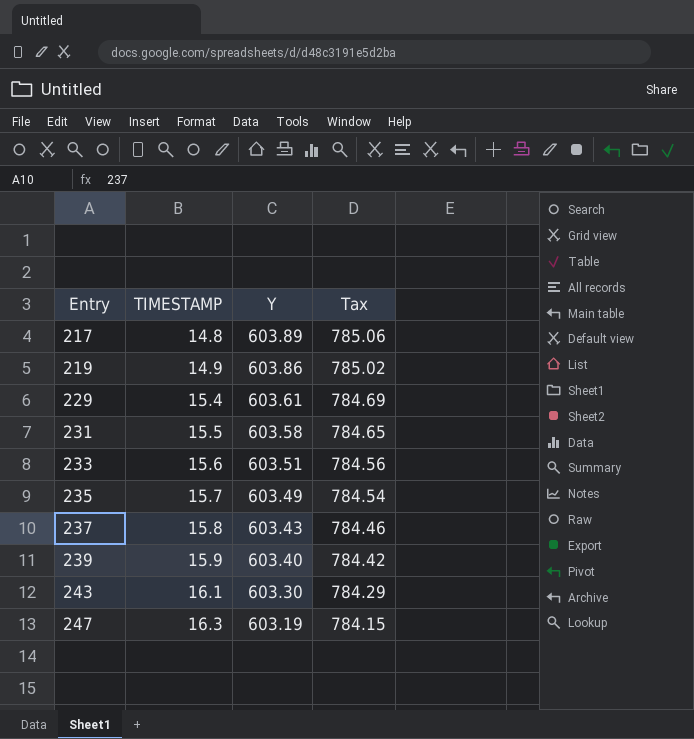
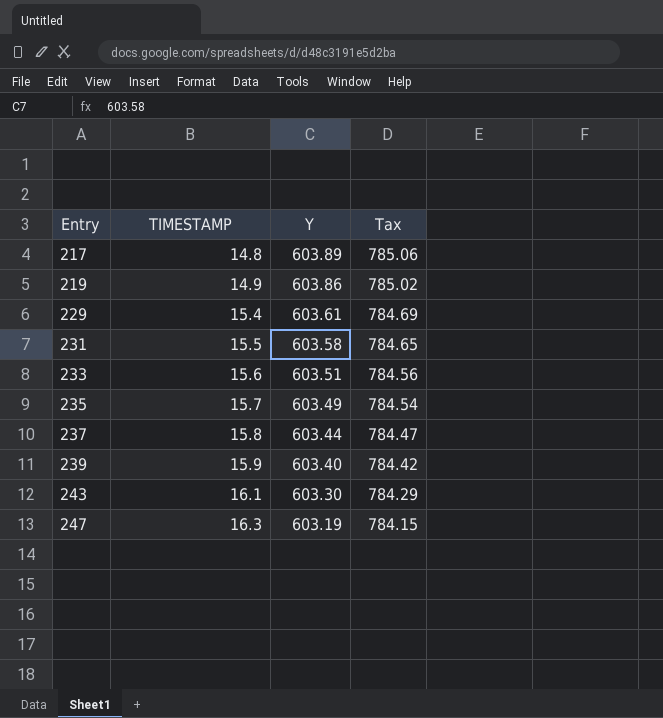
237 | Y: 603.43 -> 603.44
237 | Tax: 784.46 -> 784.47

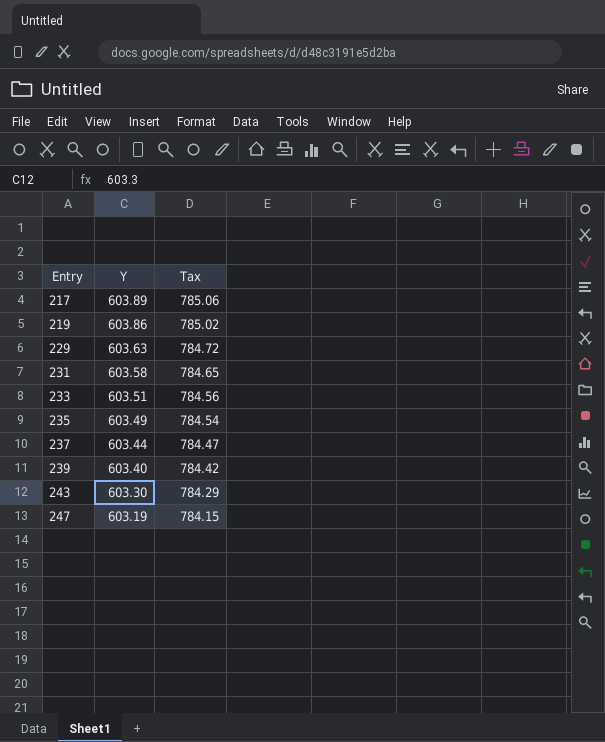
column TIMESTAMP | position: 2 -> none
229 | Y: 603.61 -> 603.63
229 | Tax: 784.69 -> 784.72

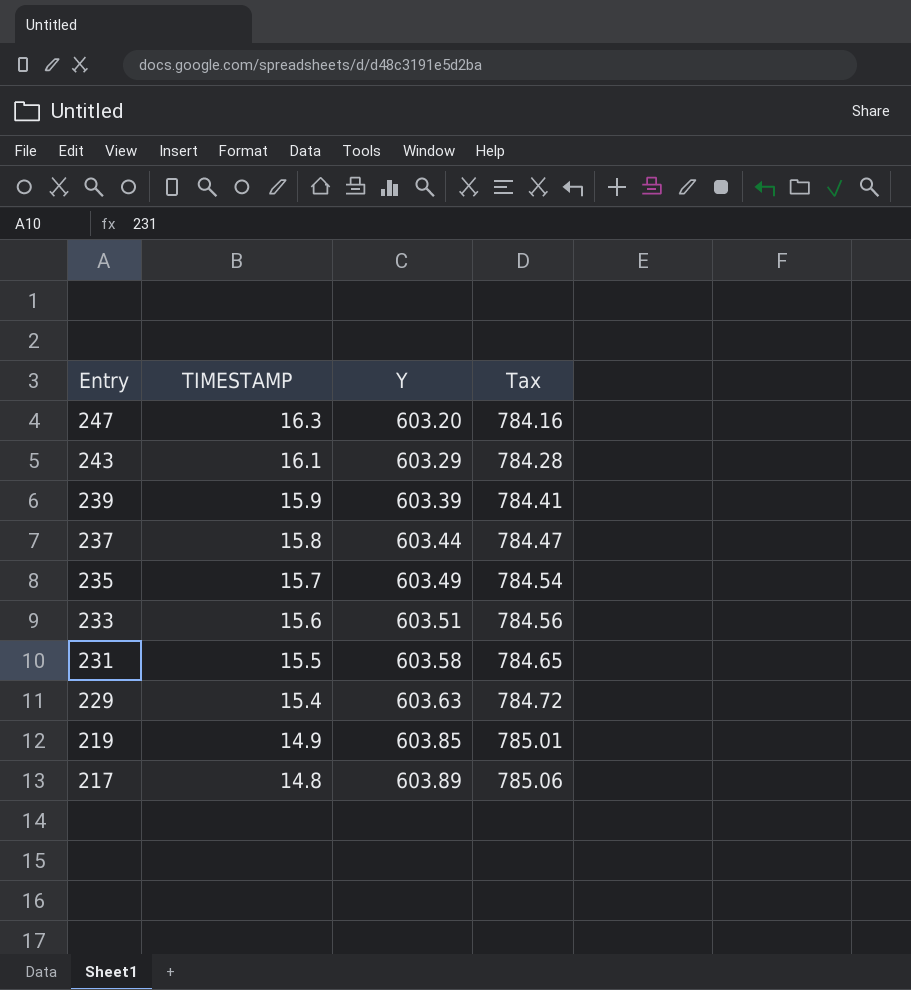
row order: Entry ascending -> Entry descending
column TIMESTAMP | position: none -> 2
247 | Y: 603.19 -> 603.20
247 | Tax: 784.15 -> 784.16
243 | Y: 603.30 -> 603.29
243 | Tax: 784.29 -> 784.28
239 | Y: 603.40 -> 603.39
239 | Tax: 784.42 -> 784.41
219 | Y: 603.86 -> 603.85
219 | Tax: 785.02 -> 785.01

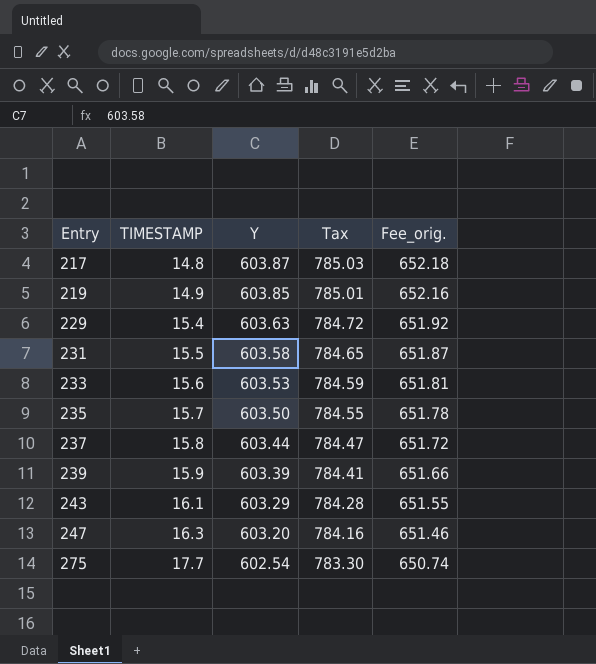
row order: Entry descending -> Entry ascending
column Fee_orig. | formula: none -> [Y] * 1.08
217 | Y: 603.89 -> 603.87
217 | Tax: 785.06 -> 785.03
233 | Y: 603.51 -> 603.53
233 | Tax: 784.56 -> 784.59
235 | Y: 603.49 -> 603.50
235 | Tax: 784.54 -> 784.55
row 275: none -> 17.7 | 602.54 | 783.30 | 650.74

